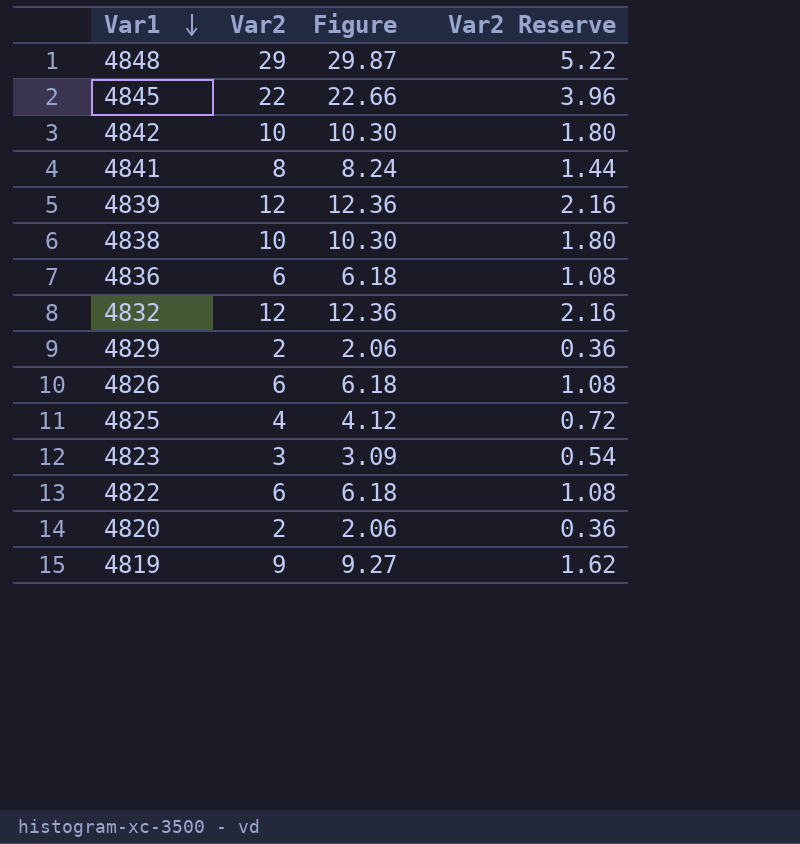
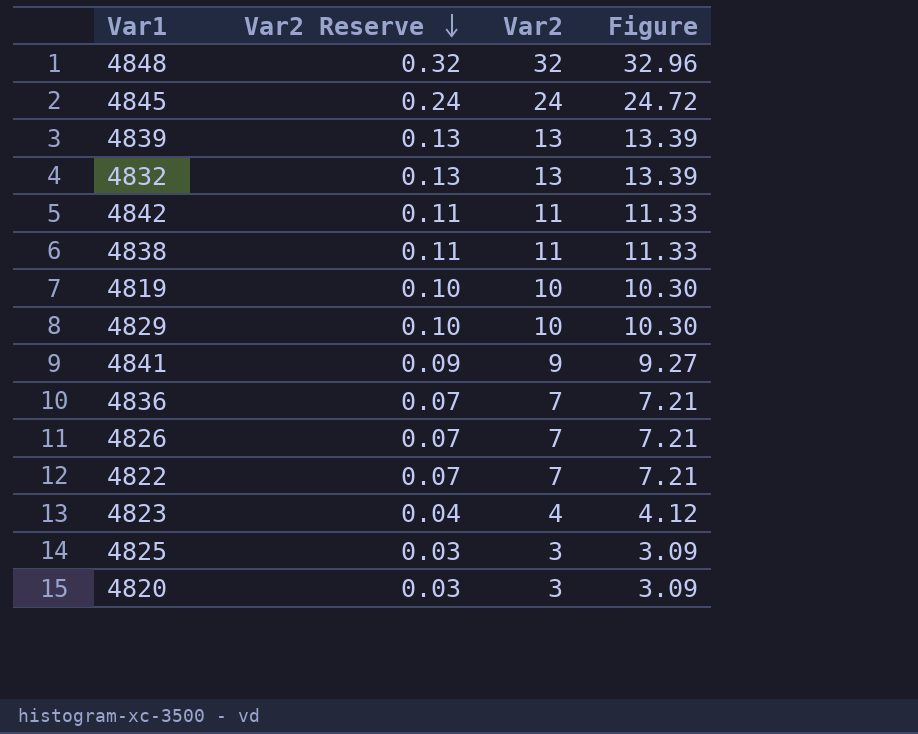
row order: Var1 descending -> Var2 Reserve descending
column Var2 Reserve | formula: [Var2] * 0.18 -> [Var2] * 0.01
column Var2 Reserve | position: 4 -> 2
4848 | Var2: 29 -> 32
4848 | Figure: 29.87 -> 32.96
4845 | Var2: 22 -> 24
4845 | Figure: 22.66 -> 24.72
4839 | Var2: 12 -> 13
4839 | Figure: 12.36 -> 13.39
4832 | Var2: 12 -> 13
4832 | Figure: 12.36 -> 13.39
4842 | Var2: 10 -> 11
4842 | Figure: 10.30 -> 11.33
4838 | Var2: 10 -> 11
4838 | Figure: 10.30 -> 11.33
4819 | Var2: 9 -> 10
4819 | Figure: 9.27 -> 10.30
4829 | Var2: 2 -> 10
4829 | Figure: 2.06 -> 10.30
4841 | Var2: 8 -> 9
4841 | Figure: 8.24 -> 9.27
4836 | Var2: 6 -> 7
4836 | Figure: 6.18 -> 7.21
4826 | Var2: 6 -> 7
4826 | Figure: 6.18 -> 7.21
4822 | Var2: 6 -> 7
4822 | Figure: 6.18 -> 7.21
4823 | Var2: 3 -> 4
4823 | Figure: 3.09 -> 4.12
4825 | Var2: 4 -> 3
4825 | Figure: 4.12 -> 3.09
4820 | Var2: 2 -> 3
4820 | Figure: 2.06 -> 3.09

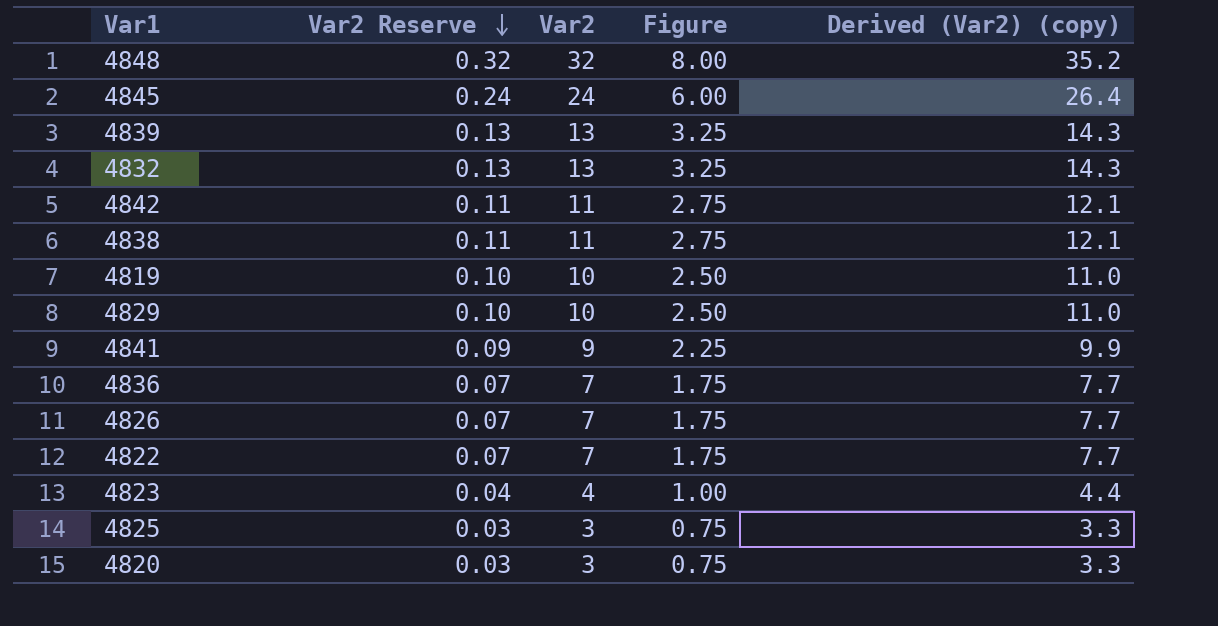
column Figure | formula: [Var2] * 1.03 -> [Var2] * 0.25
column Derived (Var2) (copy) | formula: none -> [Var2] * 1.1

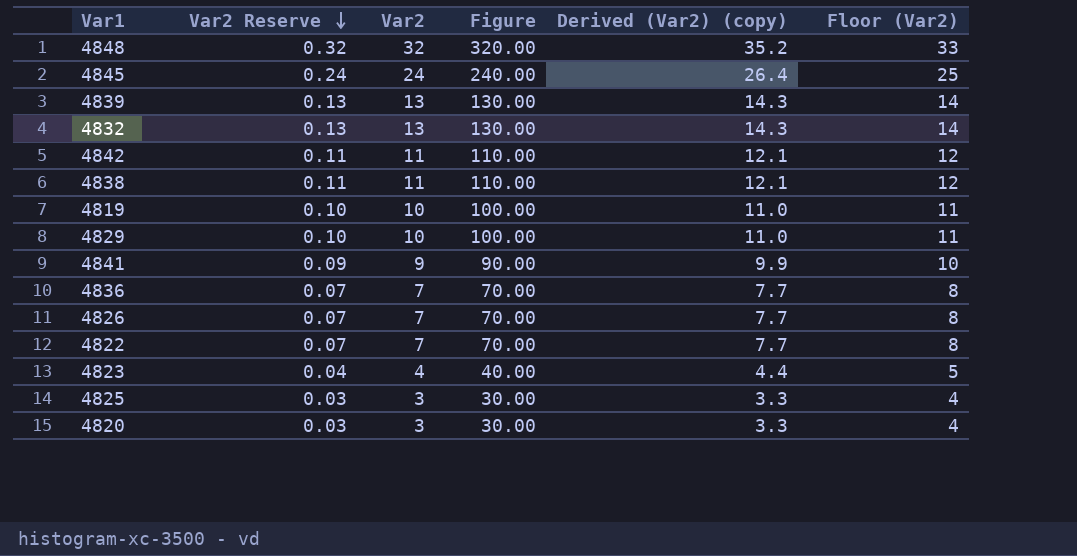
column Figure | formula: [Var2] * 0.25 -> [Var2] * 10
column Floor (Var2) | formula: none -> [Var2] + 1

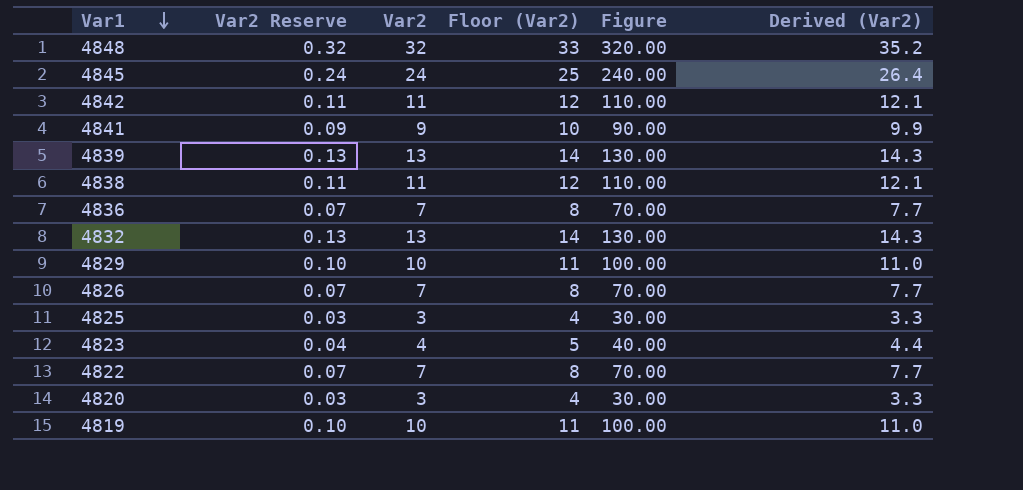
row order: Var2 Reserve descending -> Var1 descending
column Floor (Var2) | position: 6 -> 4
column name: Derived (Var2) (copy) -> Derived (Var2)

